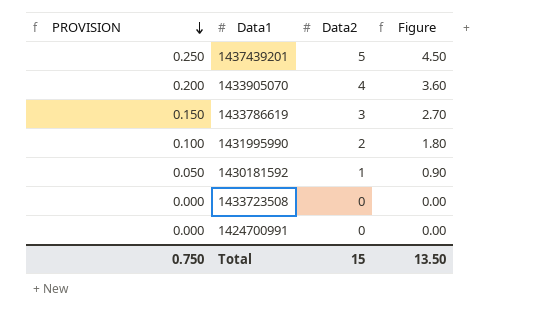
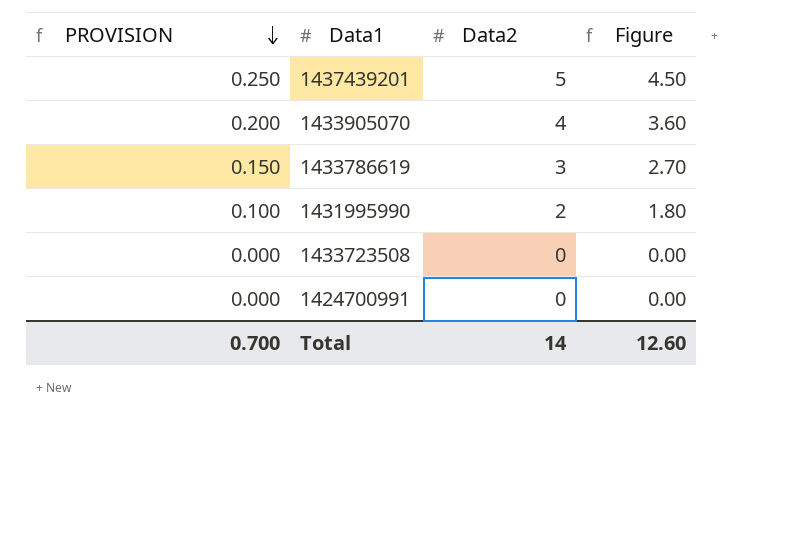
row 1430181592: 0.050 | 1 | 0.90 -> none
Total | PROVISION: 0.750 -> 0.700
Total | Data2: 15 -> 14
Total | Figure: 13.50 -> 12.60

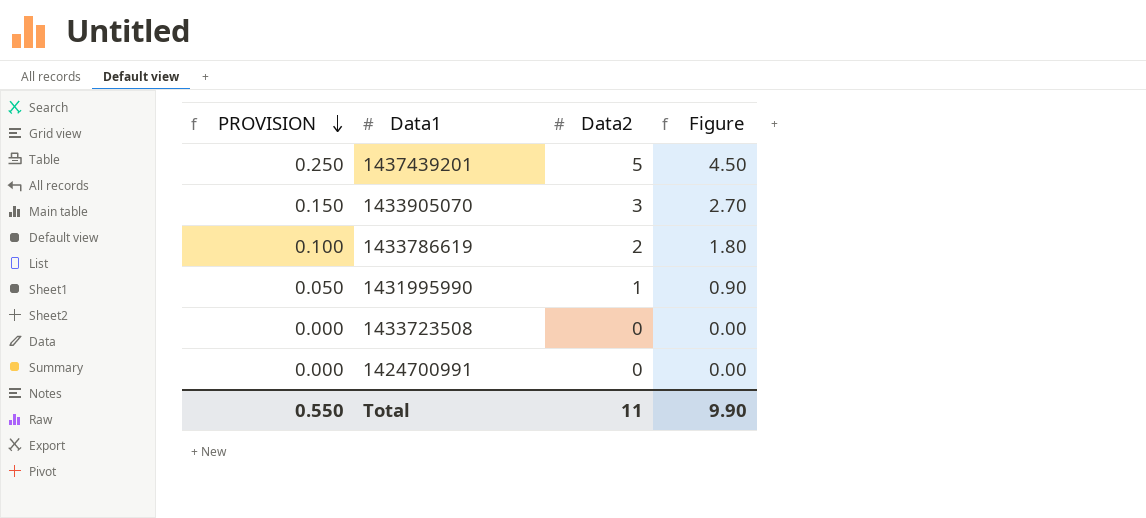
1433905070 | PROVISION: 0.200 -> 0.150
1433905070 | Data2: 4 -> 3
1433905070 | Figure: 3.60 -> 2.70
1433786619 | PROVISION: 0.150 -> 0.100
1433786619 | Data2: 3 -> 2
1433786619 | Figure: 2.70 -> 1.80
1431995990 | PROVISION: 0.100 -> 0.050
1431995990 | Data2: 2 -> 1
1431995990 | Figure: 1.80 -> 0.90
Total | PROVISION: 0.700 -> 0.550
Total | Data2: 14 -> 11
Total | Figure: 12.60 -> 9.90

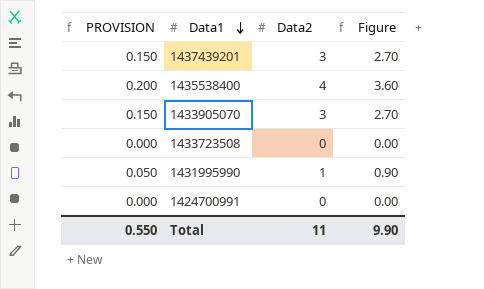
row order: PROVISION descending -> Data1 descending
row 1433786619: 0.100 | 2 | 1.80 -> none
1437439201 | PROVISION: 0.250 -> 0.150
1437439201 | Data2: 5 -> 3
1437439201 | Figure: 4.50 -> 2.70
row 1435538400: none -> 0.200 | 4 | 3.60

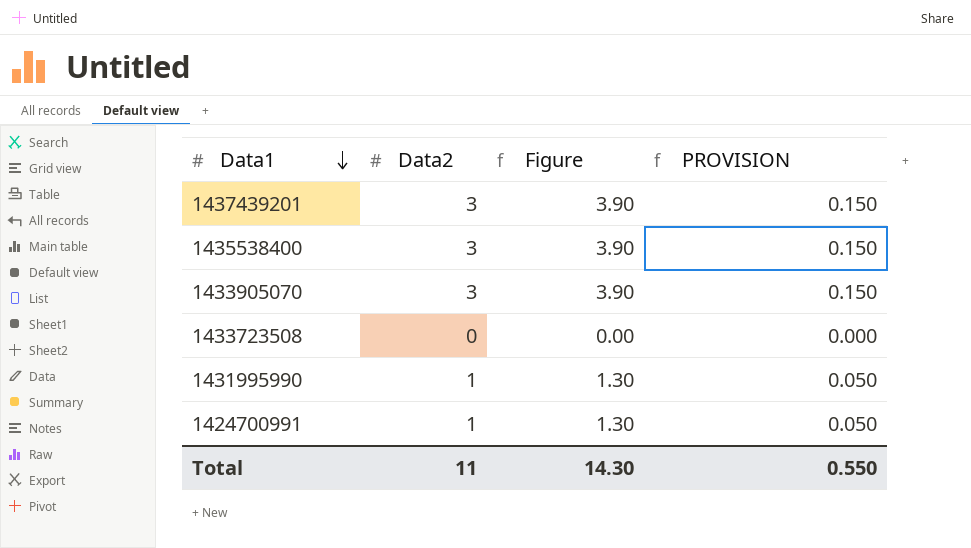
column Figure | formula: [Data2] * 0.9 -> [Data2] * 1.3
column PROVISION | position: 1 -> 4
1435538400 | Data2: 4 -> 3
1435538400 | PROVISION: 0.200 -> 0.150
1424700991 | Data2: 0 -> 1
1424700991 | PROVISION: 0.000 -> 0.050
Total | Figure: 9.90 -> 14.30

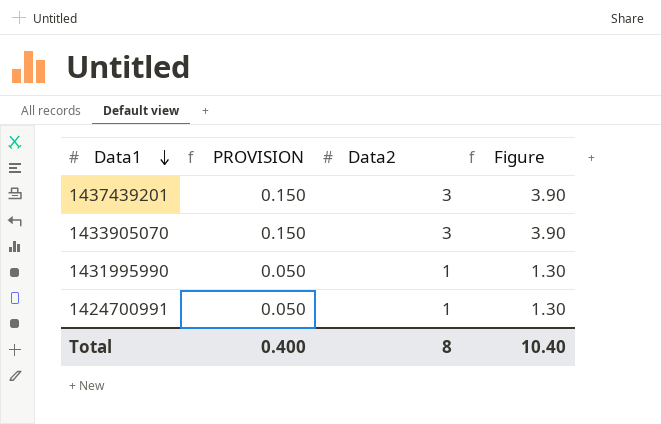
column PROVISION | position: 4 -> 2
row 1435538400: 3 | 3.90 | 0.150 -> none
row 1433723508: 0 | 0.00 | 0.000 -> none
Total | PROVISION: 0.550 -> 0.400
Total | Data2: 11 -> 8
Total | Figure: 14.30 -> 10.40

